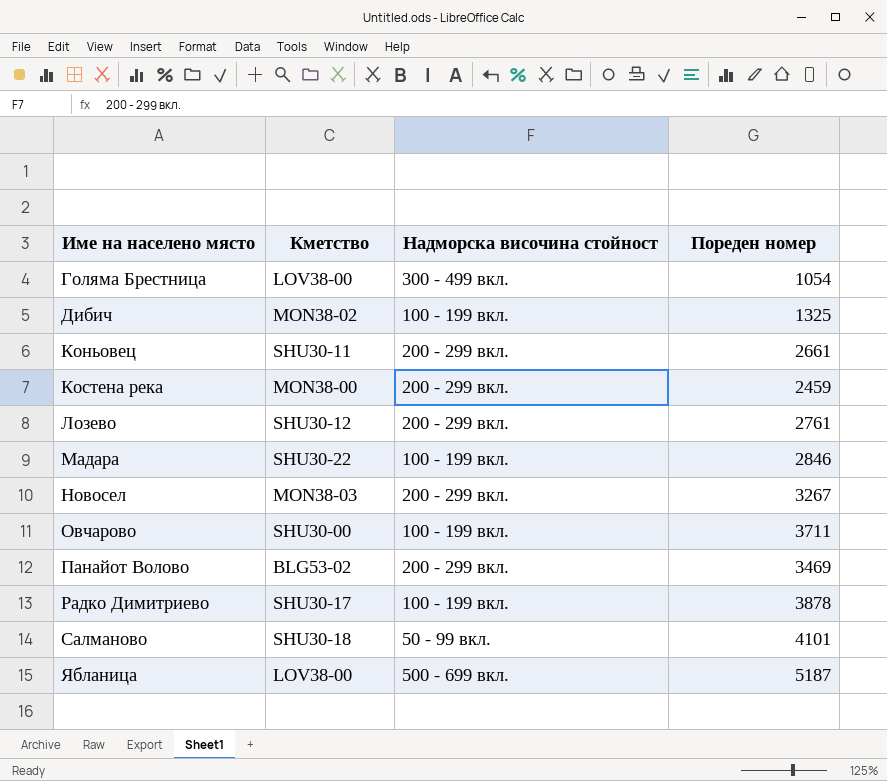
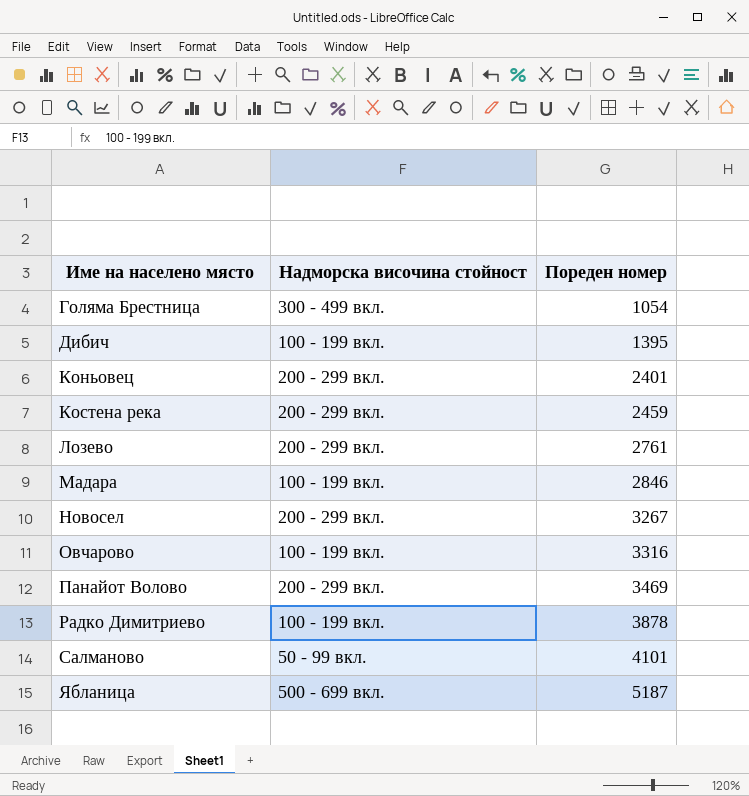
column Кметство | position: 2 -> none
Дибич | Пореден номер: 1325 -> 1395
Коньовец | Пореден номер: 2661 -> 2401
Овчарово | Пореден номер: 3711 -> 3316

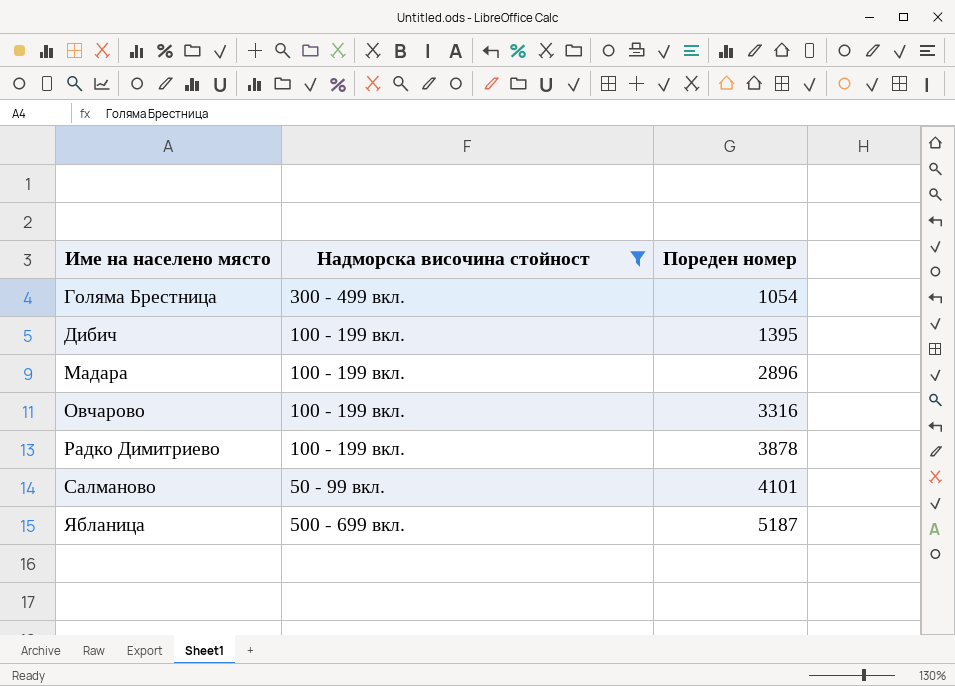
filter: none -> Надморска височина стойност != 200 - 299 вкл.
Мадара | Пореден номер: 2846 -> 2896

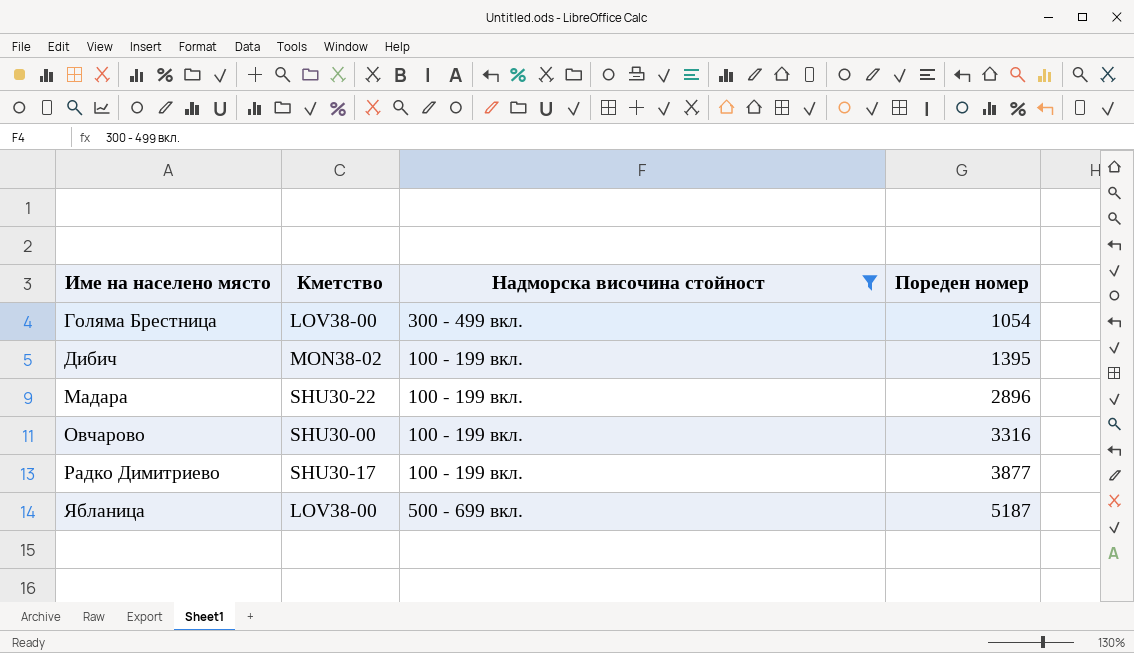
column Кметство | position: none -> 2
row Салманово: 50 - 99 вкл. | 4101 -> none
Радко Димитриево | Пореден номер: 3878 -> 3877

